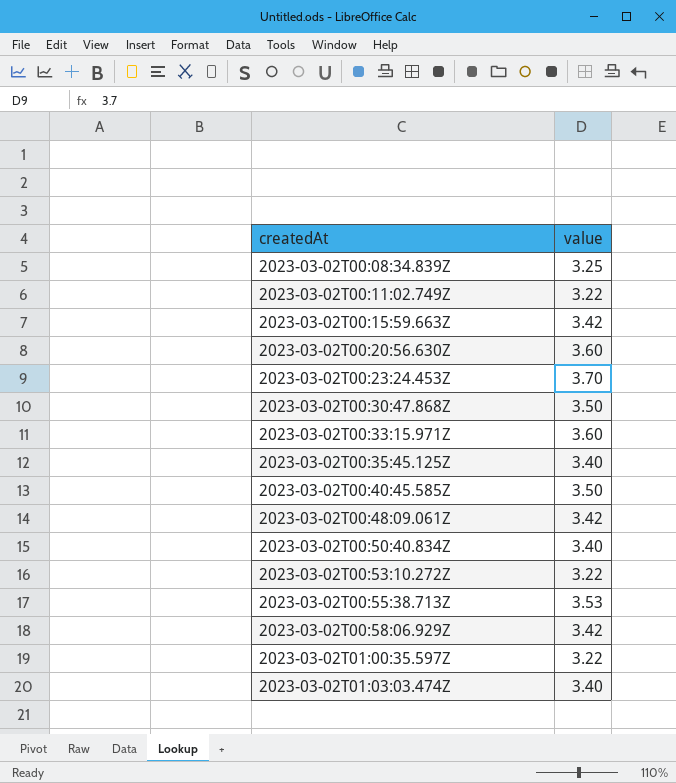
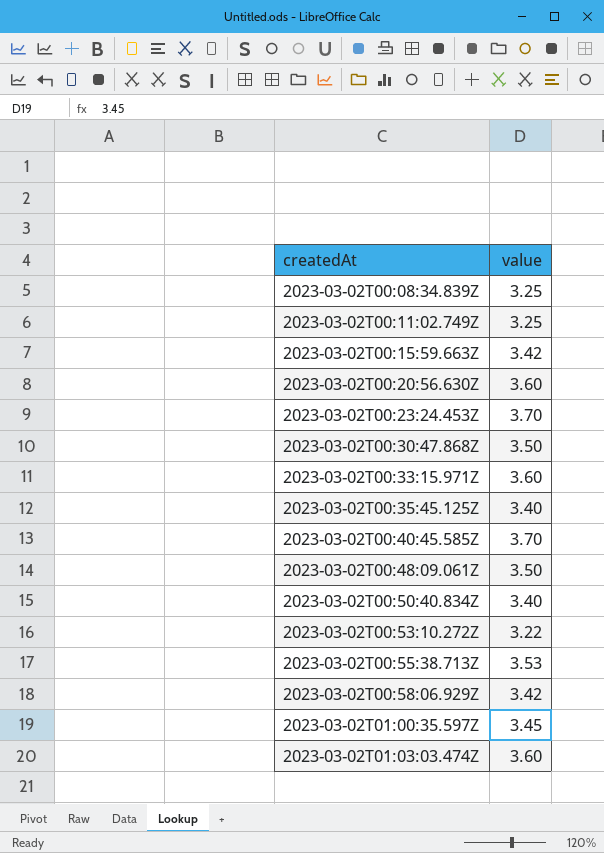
2023-03-02T00:11:02.749Z | value: 3.22 -> 3.25
2023-03-02T00:40:45.585Z | value: 3.50 -> 3.70
2023-03-02T00:48:09.061Z | value: 3.42 -> 3.50
2023-03-02T01:00:35.597Z | value: 3.22 -> 3.45
2023-03-02T01:03:03.474Z | value: 3.40 -> 3.60

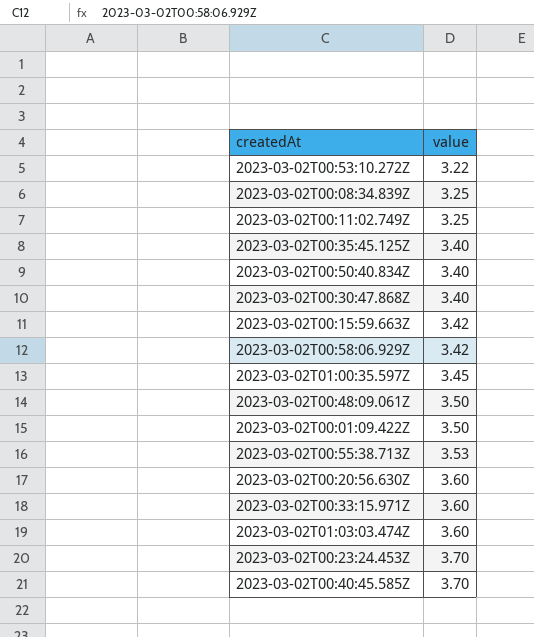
row order: createdAt ascending -> value ascending
2023-03-02T00:30:47.868Z | value: 3.50 -> 3.40
row 2023-03-02T00:01:09.422Z: none -> 3.50

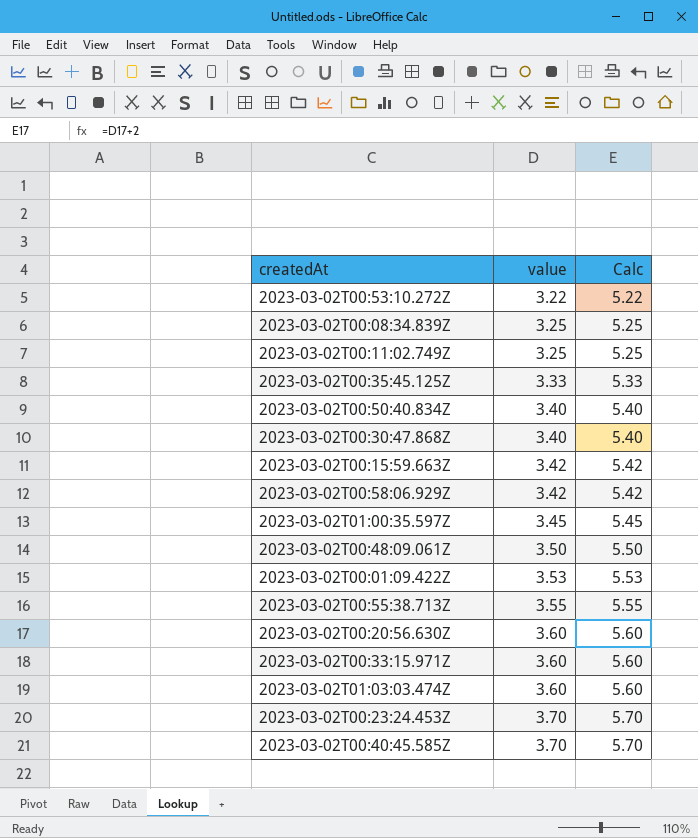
column Calc | formula: none -> [value] + 2
2023-03-02T00:35:45.125Z | value: 3.40 -> 3.33
2023-03-02T00:01:09.422Z | value: 3.50 -> 3.53
2023-03-02T00:55:38.713Z | value: 3.53 -> 3.55

